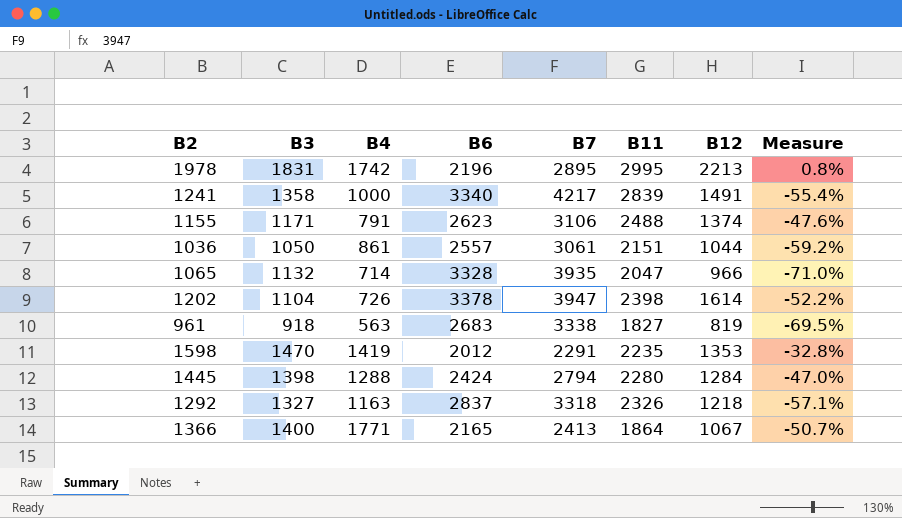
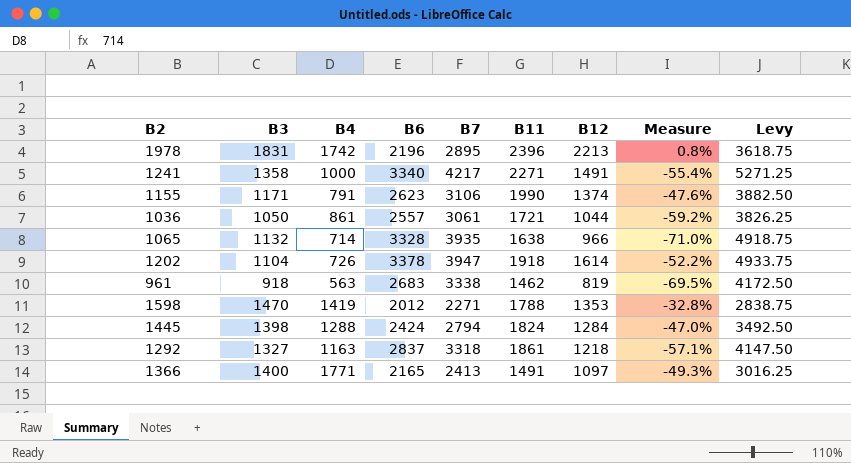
column Levy | formula: none -> [B7] * 1.25
1978 | B11: 2995 -> 2396
1241 | B11: 2839 -> 2271
1155 | B11: 2488 -> 1990
1036 | B11: 2151 -> 1721
1065 | B11: 2047 -> 1638
1202 | B11: 2398 -> 1918
961 | B11: 1827 -> 1462
1598 | B7: 2291 -> 2271
1598 | B11: 2235 -> 1788
1445 | B11: 2280 -> 1824
1292 | B11: 2326 -> 1861
1366 | B11: 1864 -> 1491
1366 | B12: 1067 -> 1097
1366 | Measure: -50.7% -> -49.3%

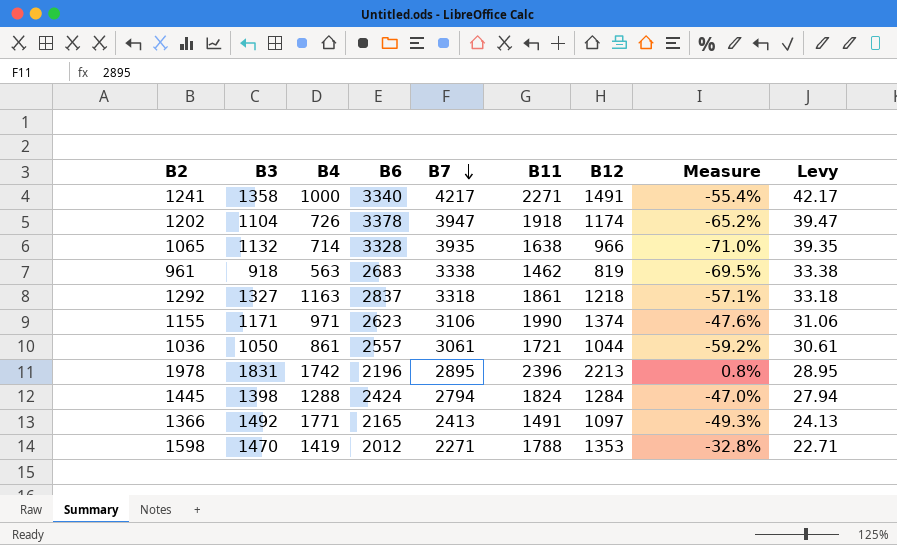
row order: none -> B7 descending
column Levy | formula: [B7] * 1.25 -> [B7] * 0.01
1202 | B12: 1614 -> 1174
1202 | Measure: -52.2% -> -65.2%
1155 | B4: 791 -> 971
1366 | B3: 1400 -> 1492

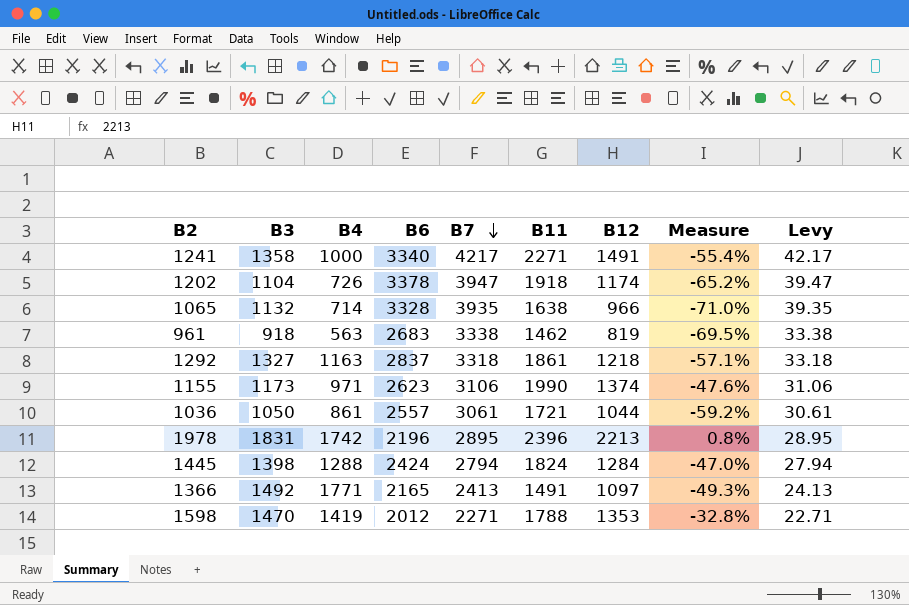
1155 | B3: 1171 -> 1173

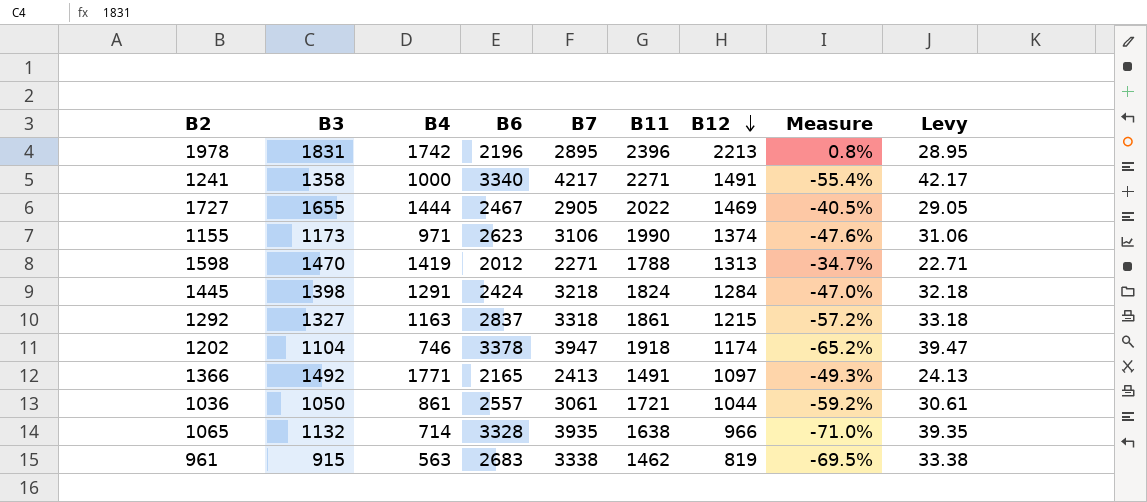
row order: B7 descending -> B12 descending
row 1727: none -> 1655 | 1444 | 2467 | 2905 | 2022 | 1469 | -40.5% | 29.05
1598 | B12: 1353 -> 1313
1598 | Measure: -32.8% -> -34.7%
1445 | B4: 1288 -> 1291
1445 | B7: 2794 -> 3218
1445 | Levy: 27.94 -> 32.18
1292 | B12: 1218 -> 1215
1292 | Measure: -57.1% -> -57.2%
1202 | B4: 726 -> 746
961 | B3: 918 -> 915

